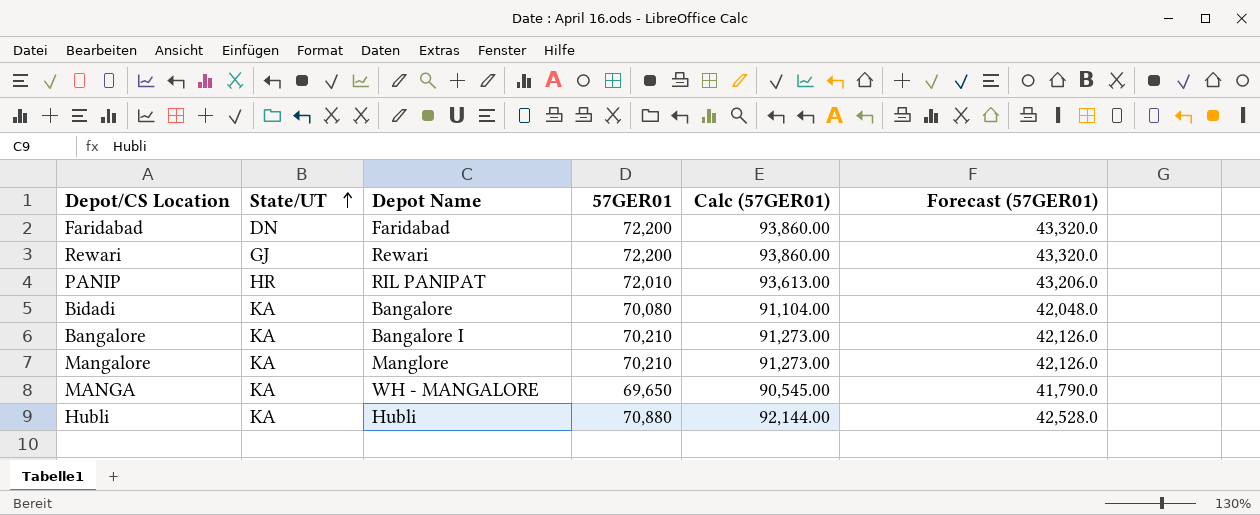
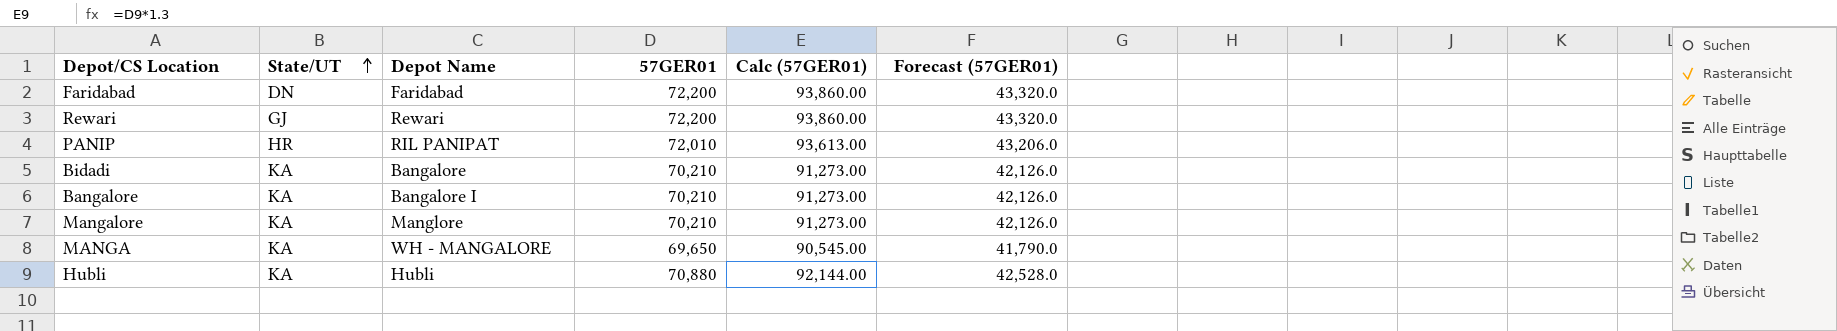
Bidadi | 57GER01: 70,080 -> 70,210
Bidadi | Calc (57GER01): 91,104.00 -> 91,273.00
Bidadi | Forecast (57GER01): 42,048.0 -> 42,126.0

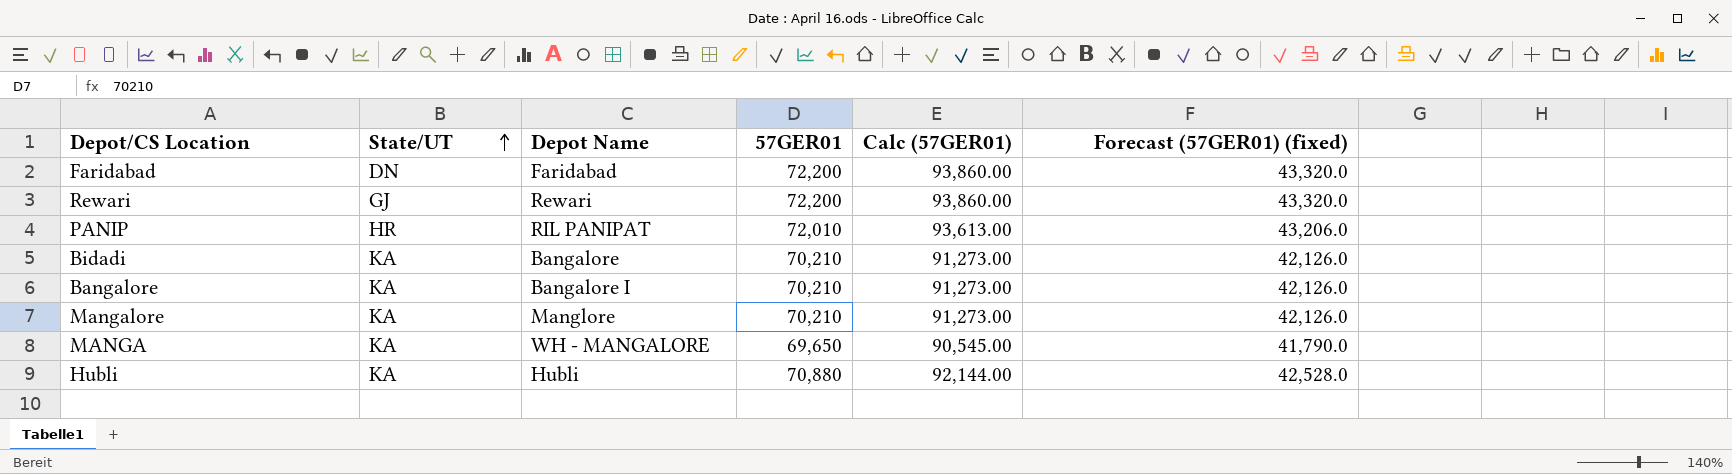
column name: Forecast (57GER01) -> Forecast (57GER01) (fixed)

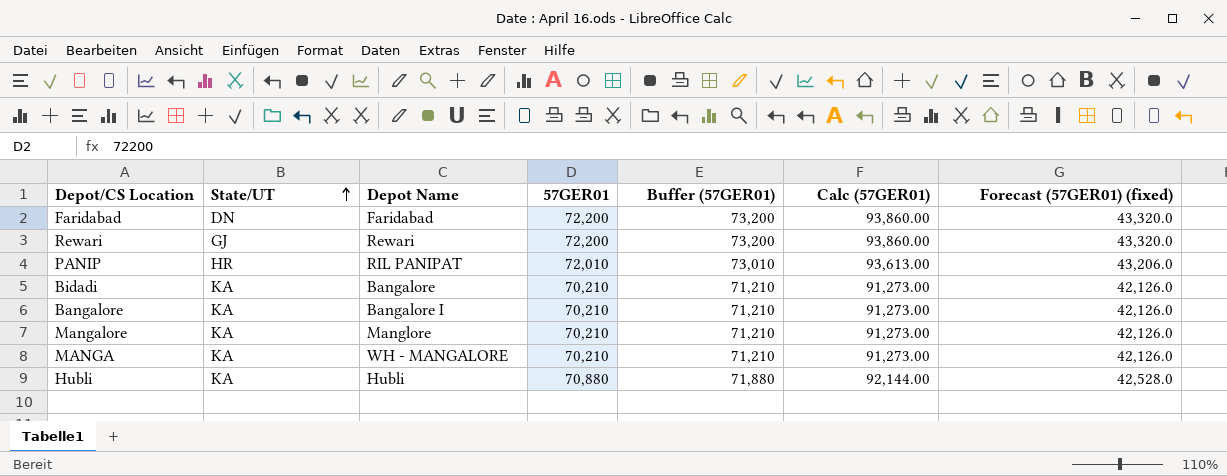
column Buffer (57GER01) | formula: none -> [57GER01] + 1000
MANGA | 57GER01: 69,650 -> 70,210
MANGA | Calc (57GER01): 90,545.00 -> 91,273.00
MANGA | Forecast (57GER01) (fixed): 41,790.0 -> 42,126.0

